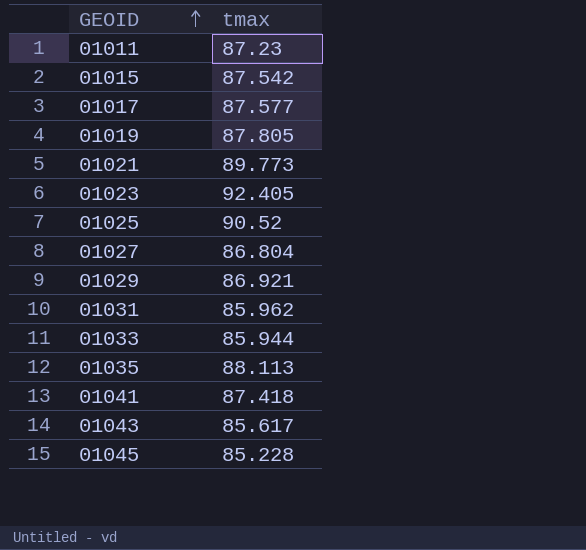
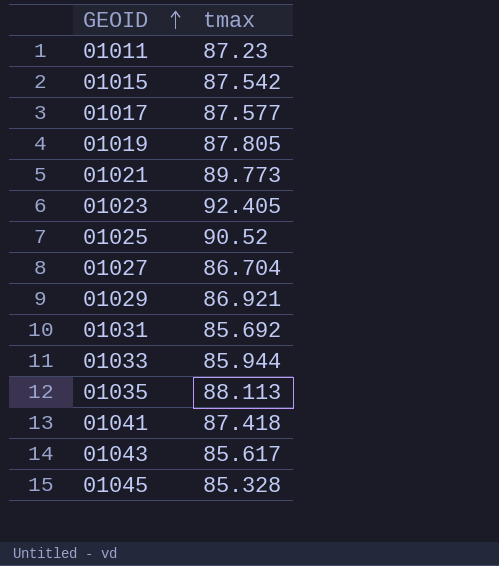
01027 | tmax: 86.804 -> 86.704
01031 | tmax: 85.962 -> 85.692
01045 | tmax: 85.228 -> 85.328

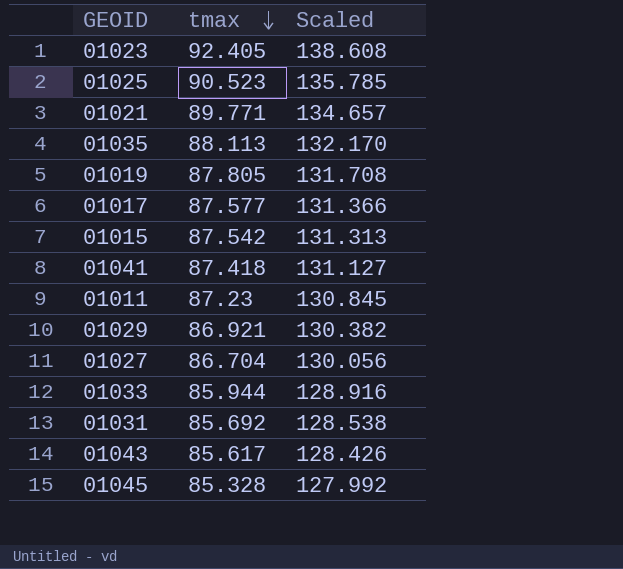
row order: GEOID ascending -> tmax descending
column Scaled | formula: none -> [tmax] * 1.5
01025 | tmax: 90.52 -> 90.523
01021 | tmax: 89.773 -> 89.771

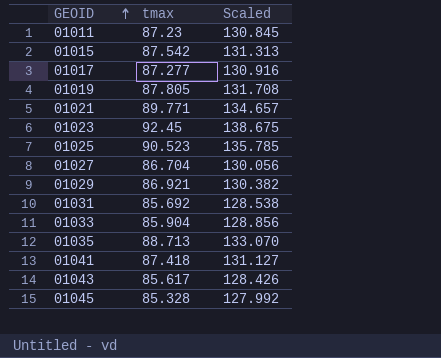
row order: tmax descending -> GEOID ascending
01017 | tmax: 87.577 -> 87.277
01017 | Scaled: 131.366 -> 130.916
01023 | tmax: 92.405 -> 92.45
01023 | Scaled: 138.608 -> 138.675
01033 | tmax: 85.944 -> 85.904
01033 | Scaled: 128.916 -> 128.856
01035 | tmax: 88.113 -> 88.713
01035 | Scaled: 132.170 -> 133.070

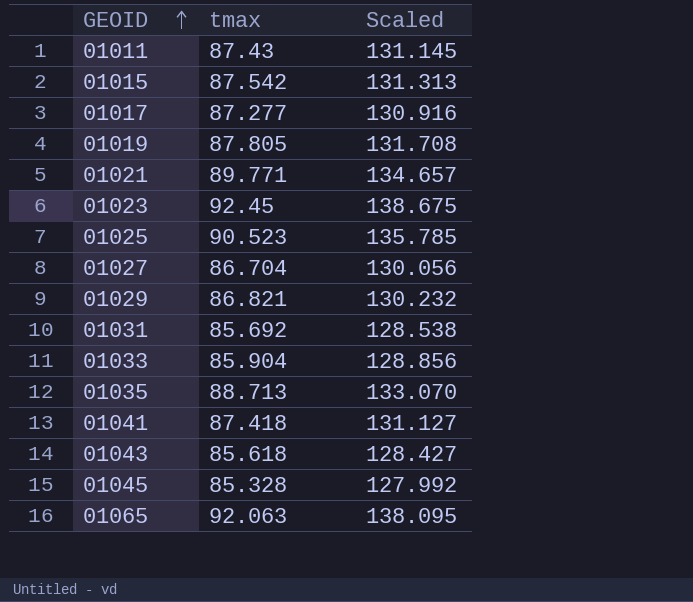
01011 | tmax: 87.23 -> 87.43
01011 | Scaled: 130.845 -> 131.145
01029 | tmax: 86.921 -> 86.821
01029 | Scaled: 130.382 -> 130.232
01043 | tmax: 85.617 -> 85.618
01043 | Scaled: 128.426 -> 128.427
row 01065: none -> 92.063 | 138.095

